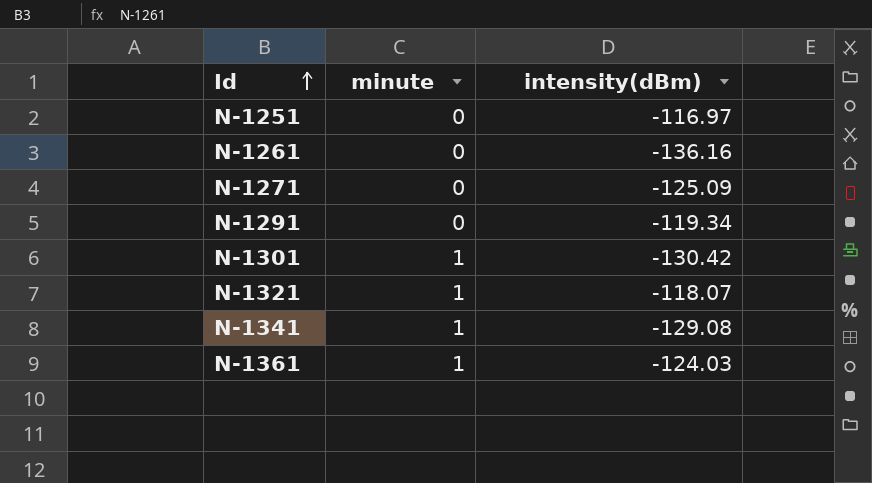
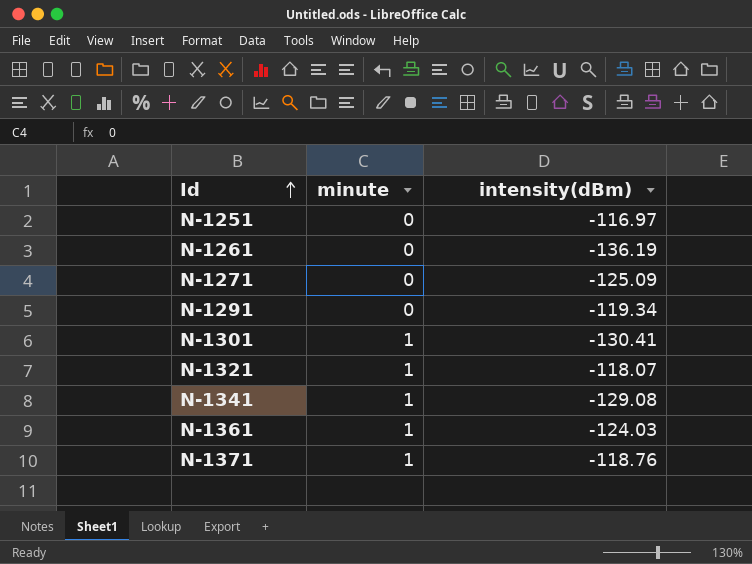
N-1261 | intensity(dBm): -136.16 -> -136.19
N-1301 | intensity(dBm): -130.42 -> -130.41
row N-1371: none -> 1 | -118.76

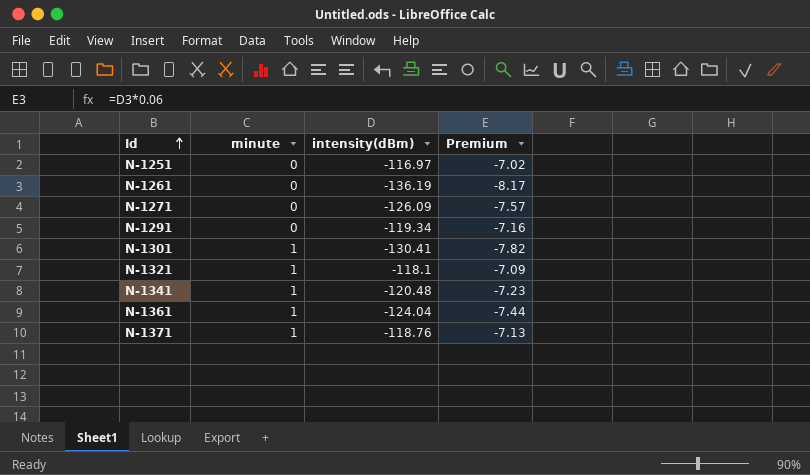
column Premium | formula: none -> [intensity(dBm)] * 0.06
N-1271 | intensity(dBm): -125.09 -> -126.09
N-1321 | intensity(dBm): -118.07 -> -118.1
N-1341 | intensity(dBm): -129.08 -> -120.48
N-1361 | intensity(dBm): -124.03 -> -124.04

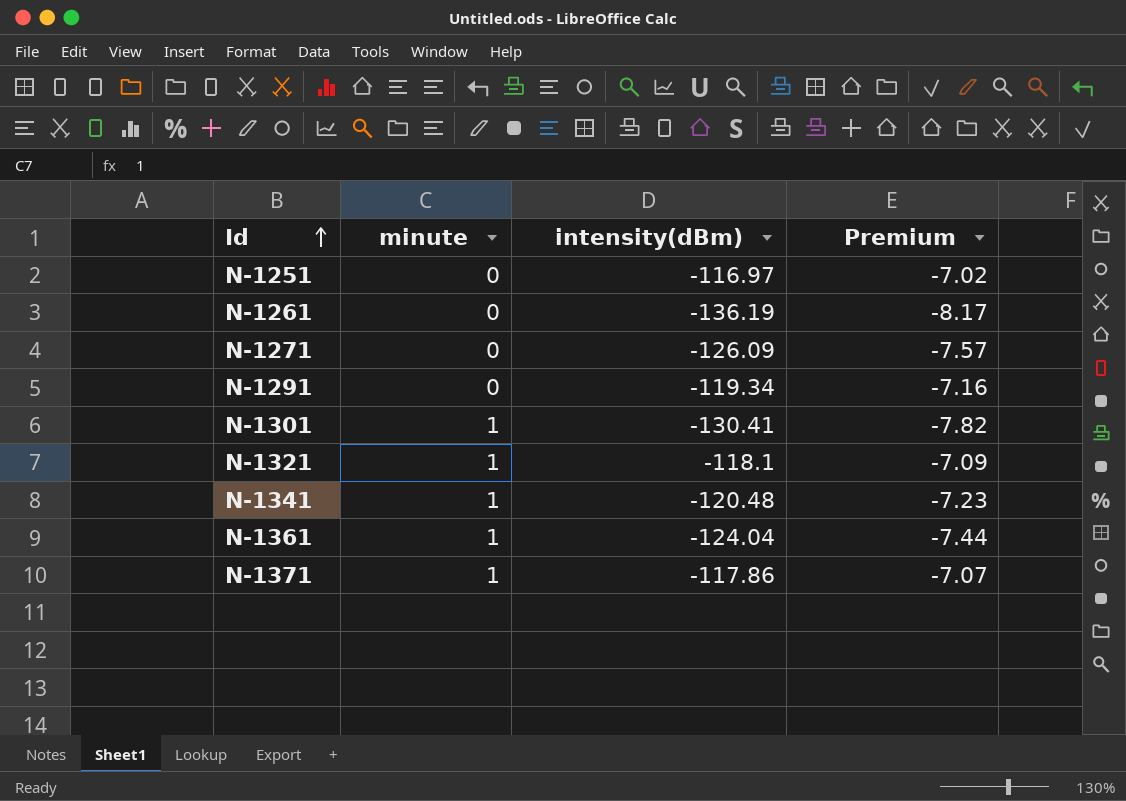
N-1371 | intensity(dBm): -118.76 -> -117.86
N-1371 | Premium: -7.13 -> -7.07

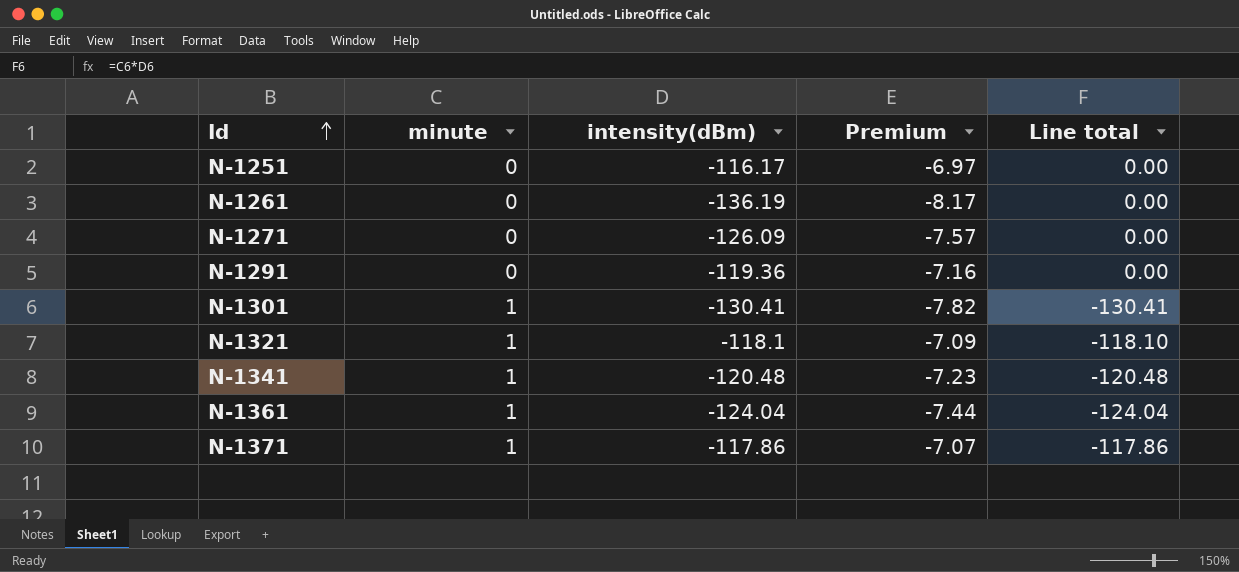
column Line total | formula: none -> [minute] * [intensity(dBm)]
N-1251 | intensity(dBm): -116.97 -> -116.17
N-1251 | Premium: -7.02 -> -6.97
N-1291 | intensity(dBm): -119.34 -> -119.36

